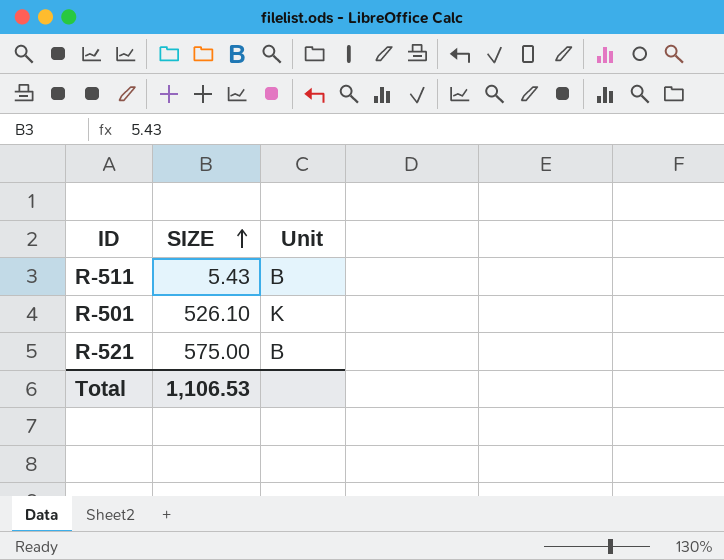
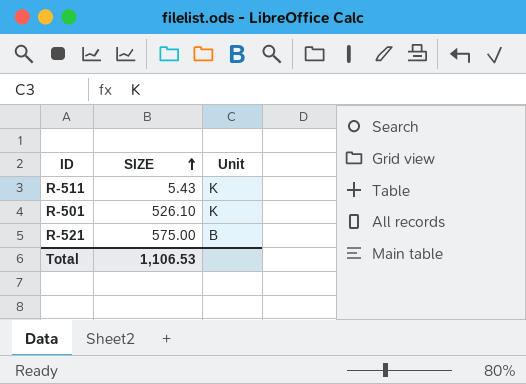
R-511 | Unit: B -> K

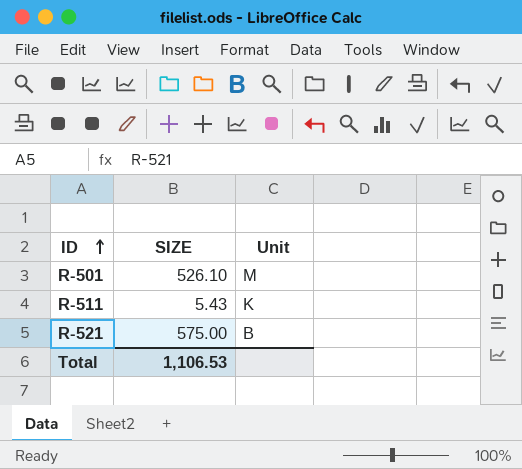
row order: SIZE ascending -> ID ascending
R-501 | Unit: K -> M

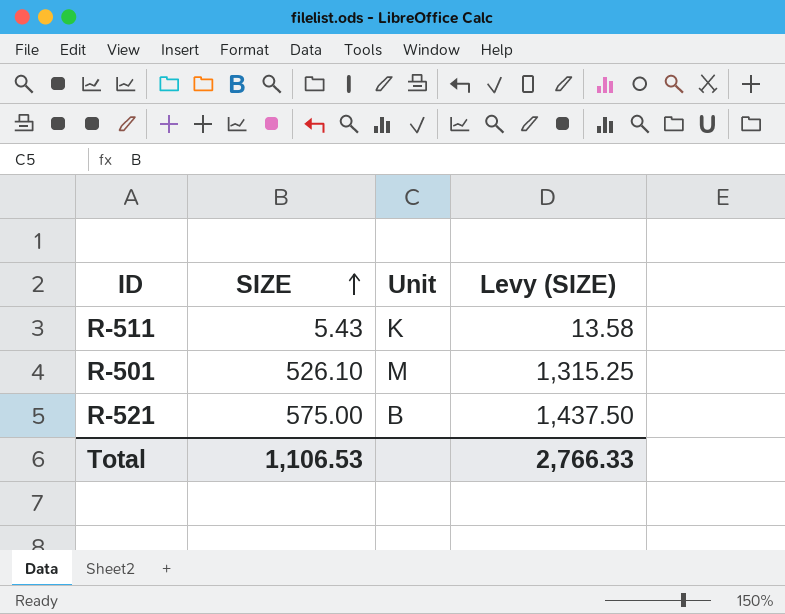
row order: ID ascending -> SIZE ascending
column Levy (SIZE) | formula: none -> [SIZE] * 2.5

